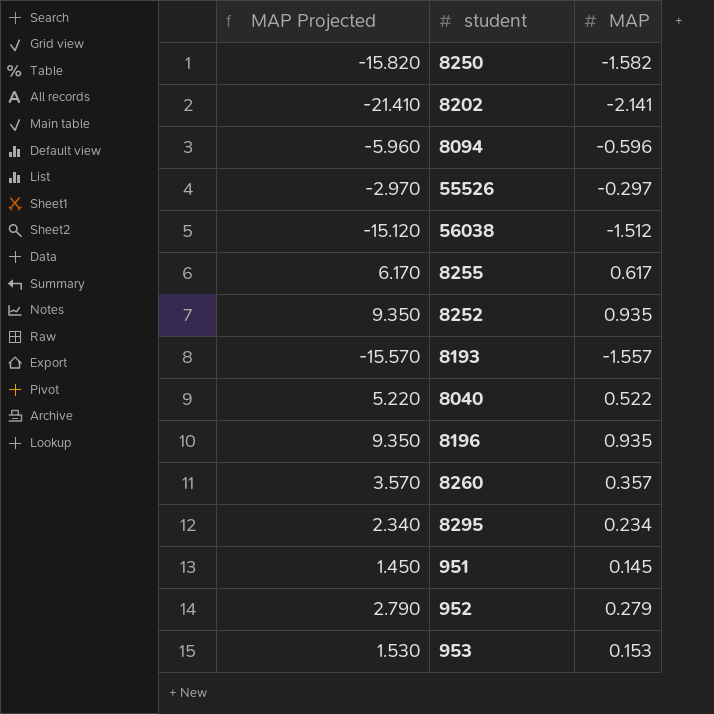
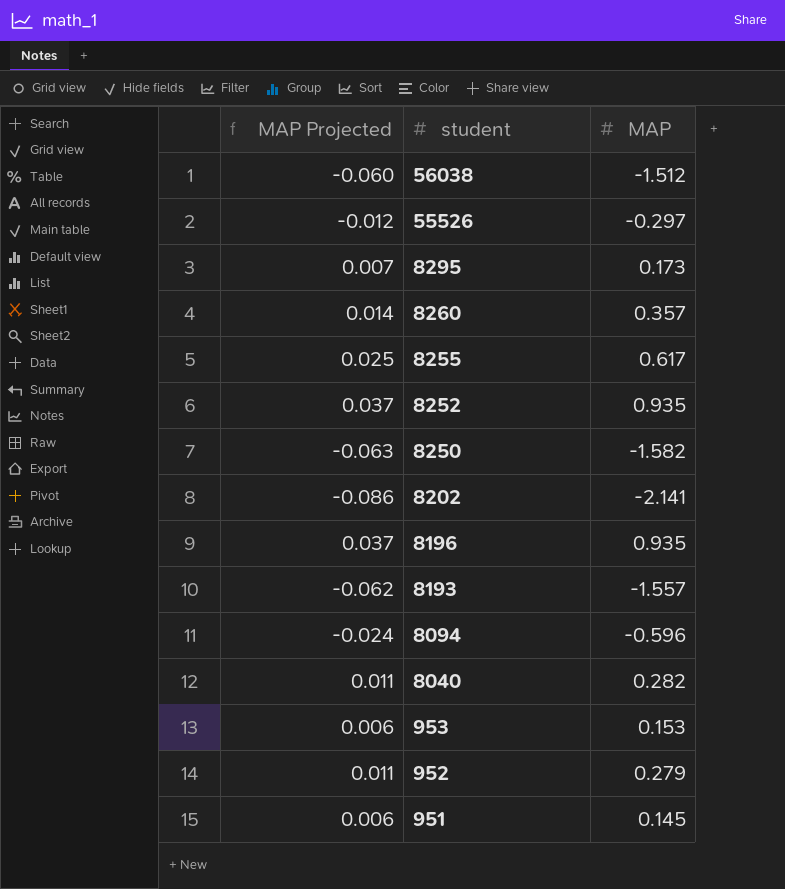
row order: none -> student descending
column MAP Projected | formula: [MAP] * 10 -> [MAP] * 0.04
8295 | MAP: 0.234 -> 0.173
8040 | MAP: 0.522 -> 0.282

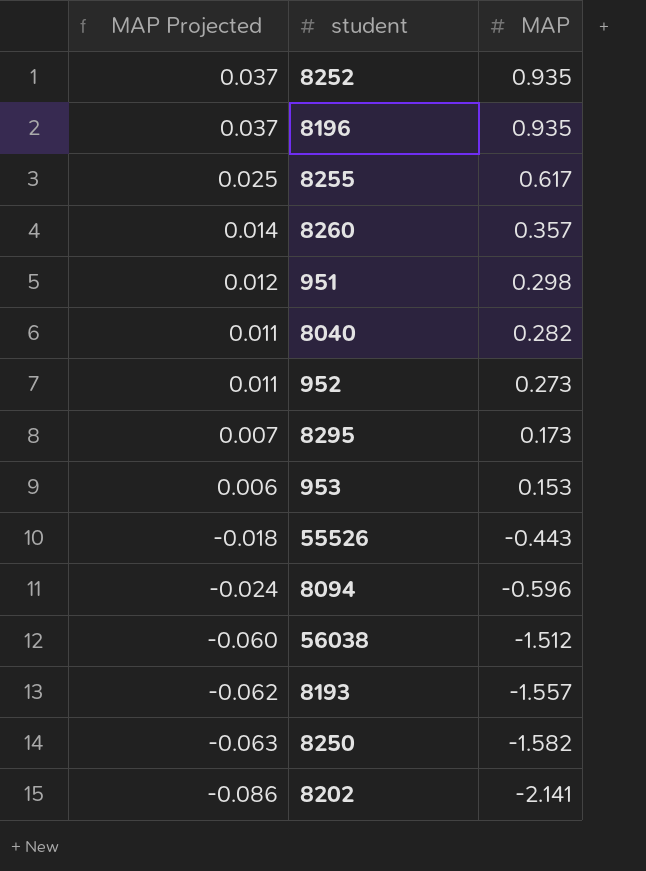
row order: student descending -> MAP Projected descending
951 | MAP Projected: 0.006 -> 0.012
951 | MAP: 0.145 -> 0.298
952 | MAP: 0.279 -> 0.273
55526 | MAP Projected: -0.012 -> -0.018
55526 | MAP: -0.297 -> -0.443

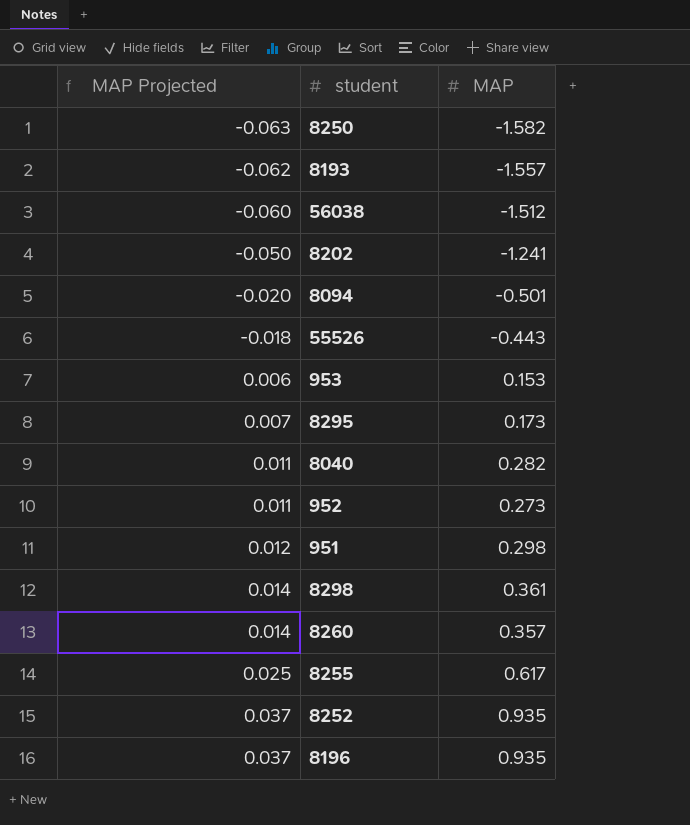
row order: MAP Projected descending -> MAP Projected ascending
8202 | MAP Projected: -0.086 -> -0.050
8202 | MAP: -2.141 -> -1.241
8094 | MAP Projected: -0.024 -> -0.020
8094 | MAP: -0.596 -> -0.501
row 8298: none -> 0.014 | 0.361

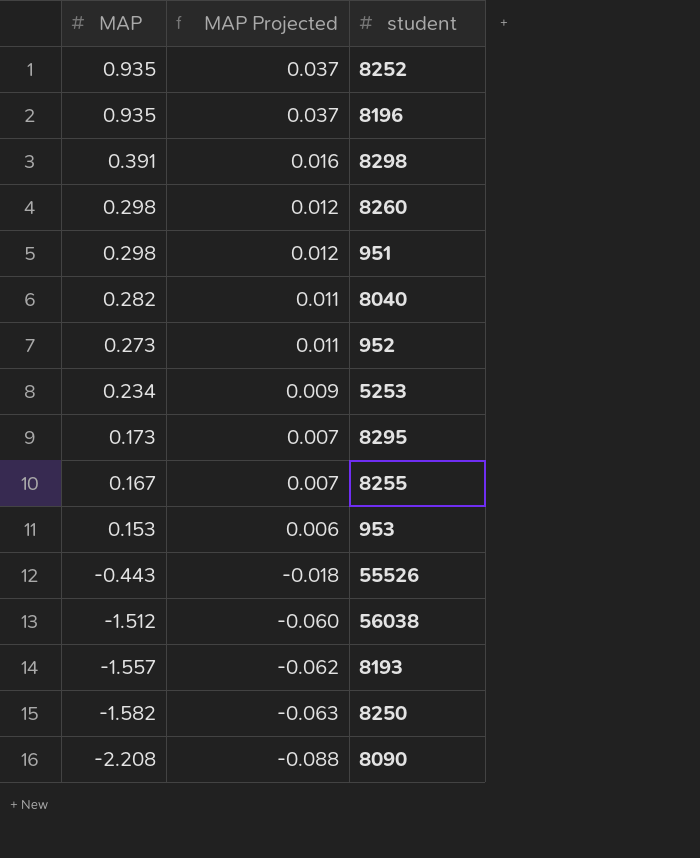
row order: MAP Projected ascending -> MAP descending
column MAP | position: 3 -> 1
row 8202: -0.050 | -1.241 -> none
row 8094: -0.020 | -0.501 -> none
8298 | MAP: 0.361 -> 0.391
8298 | MAP Projected: 0.014 -> 0.016
8260 | MAP: 0.357 -> 0.298
8260 | MAP Projected: 0.014 -> 0.012
row 5253: none -> 0.234 | 0.009
8255 | MAP: 0.617 -> 0.167
8255 | MAP Projected: 0.025 -> 0.007
row 8090: none -> -2.208 | -0.088

